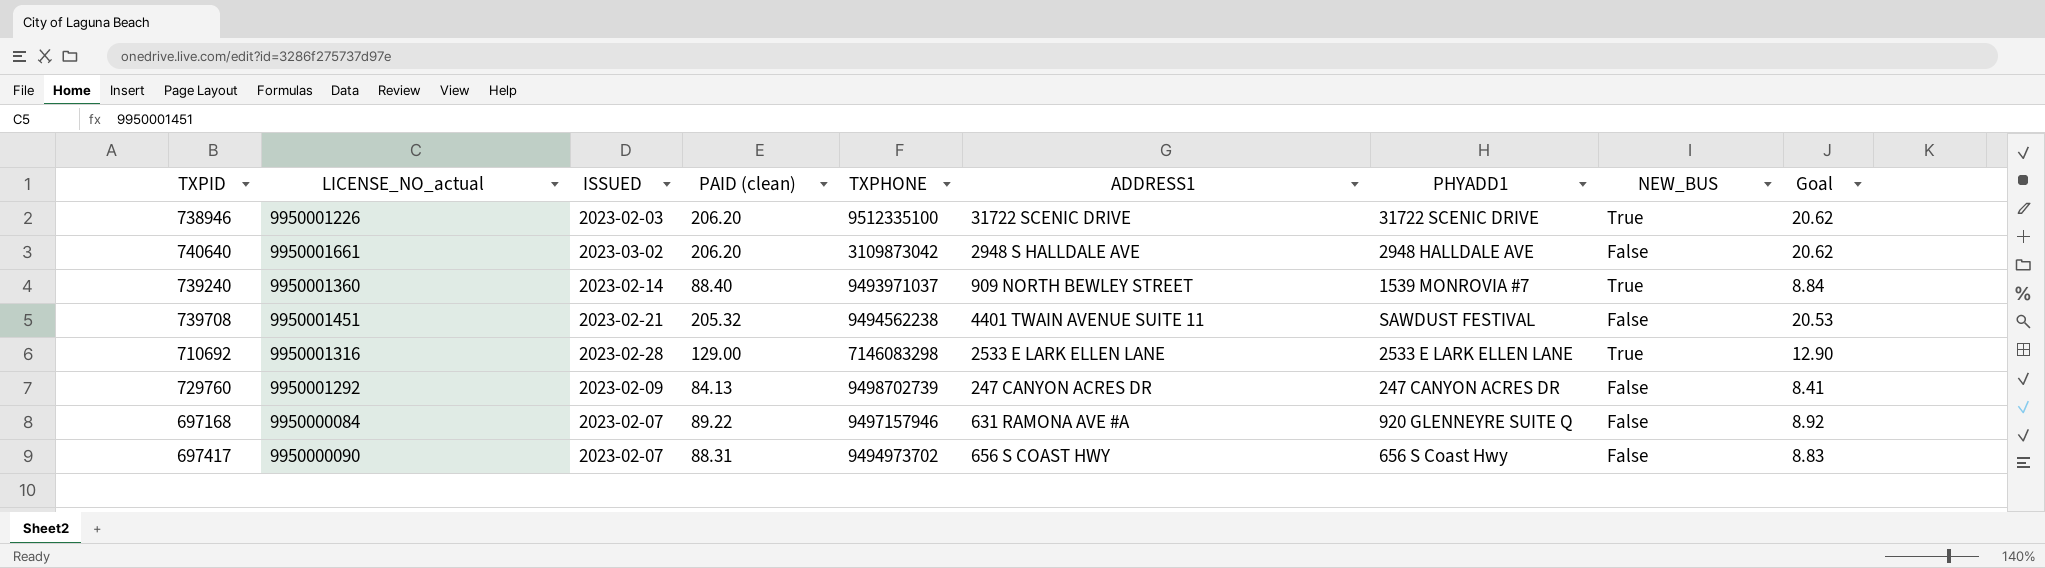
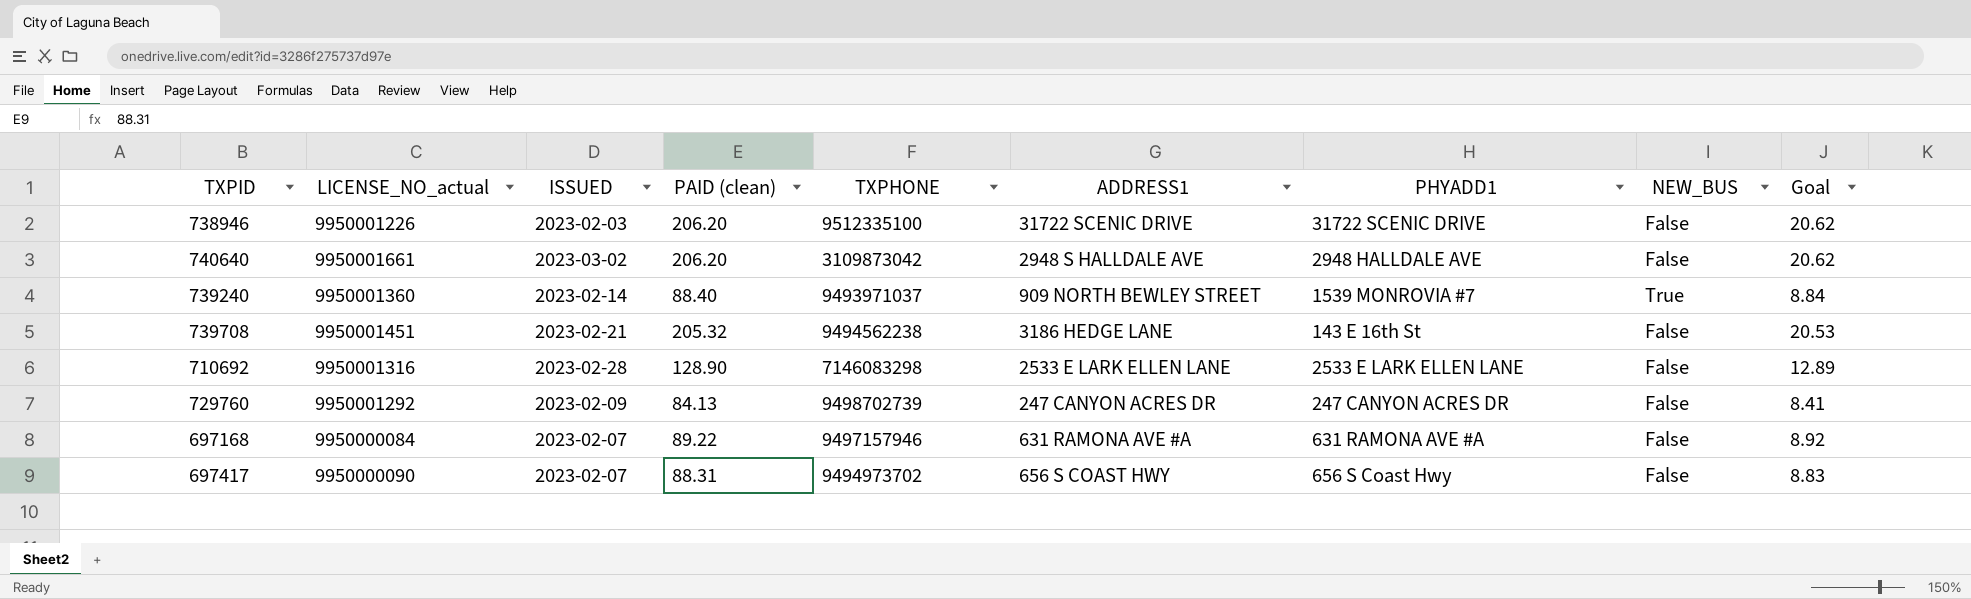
738946 | NEW_BUS: True -> False
739708 | ADDRESS1: 4401 TWAIN AVENUE SUITE 11 -> 3186 HEDGE LANE
739708 | PHYADD1: SAWDUST FESTIVAL -> 143 E 16th St
710692 | PAID (clean): 129.00 -> 128.90
710692 | NEW_BUS: True -> False
710692 | Goal: 12.90 -> 12.89
697168 | PHYADD1: 920 GLENNEYRE SUITE Q -> 631 RAMONA AVE #A

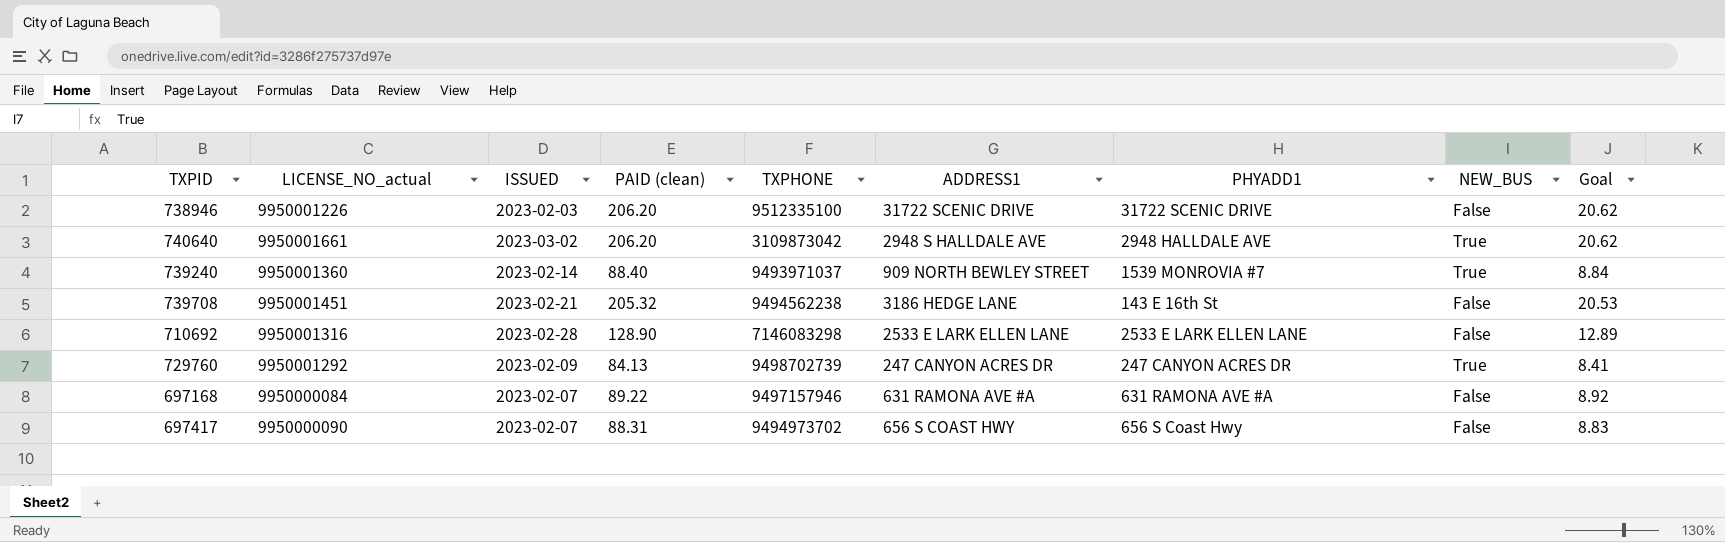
740640 | NEW_BUS: False -> True
729760 | NEW_BUS: False -> True

